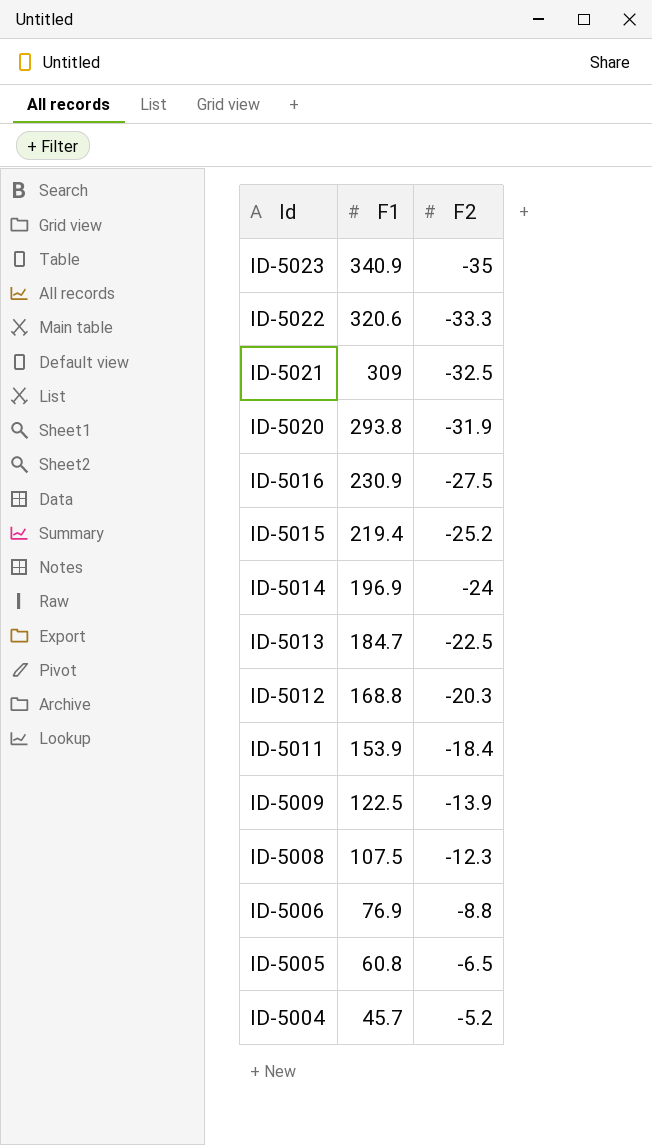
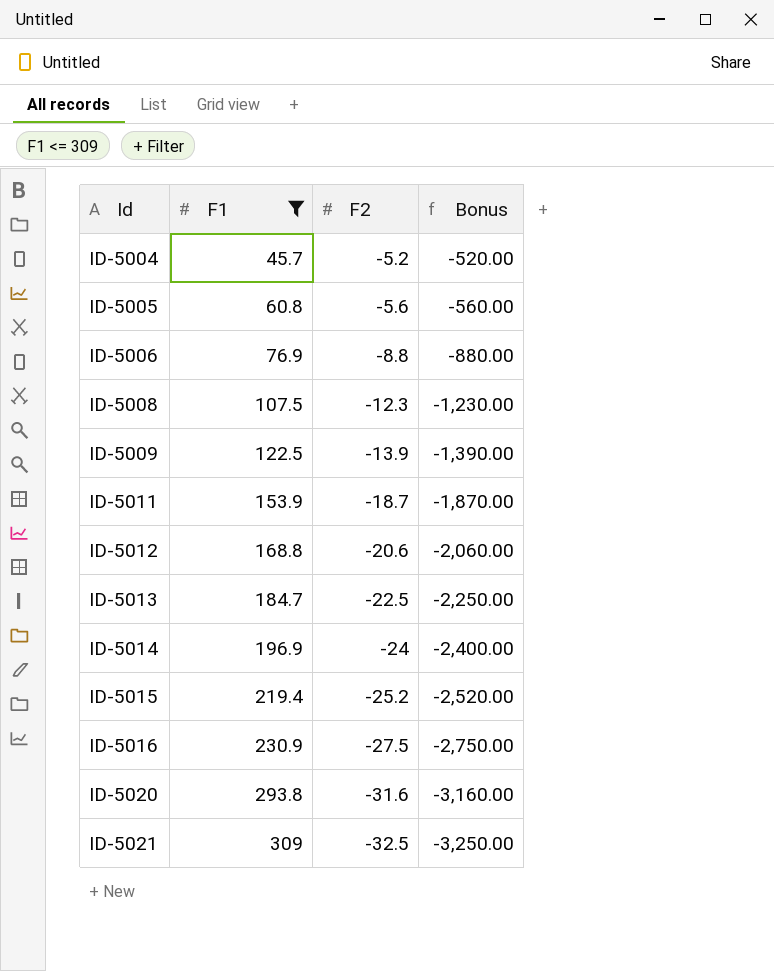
filter: none -> F1 <= 309
row order: Id descending -> Id ascending
column Bonus | formula: none -> [F2] * 100
ID-5005 | F2: -6.5 -> -5.6
ID-5011 | F2: -18.4 -> -18.7
ID-5012 | F2: -20.3 -> -20.6
ID-5020 | F2: -31.9 -> -31.6

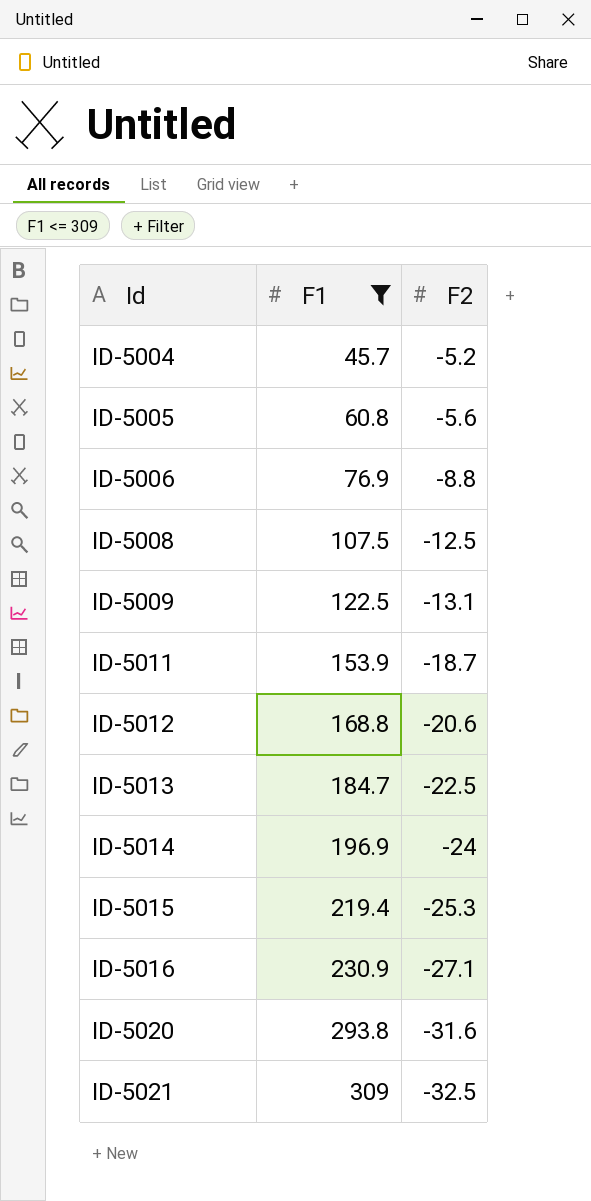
column Bonus | formula: [F2] * 100 -> none
ID-5008 | F2: -12.3 -> -12.5
ID-5009 | F2: -13.9 -> -13.1
ID-5015 | F2: -25.2 -> -25.3
ID-5016 | F2: -27.5 -> -27.1

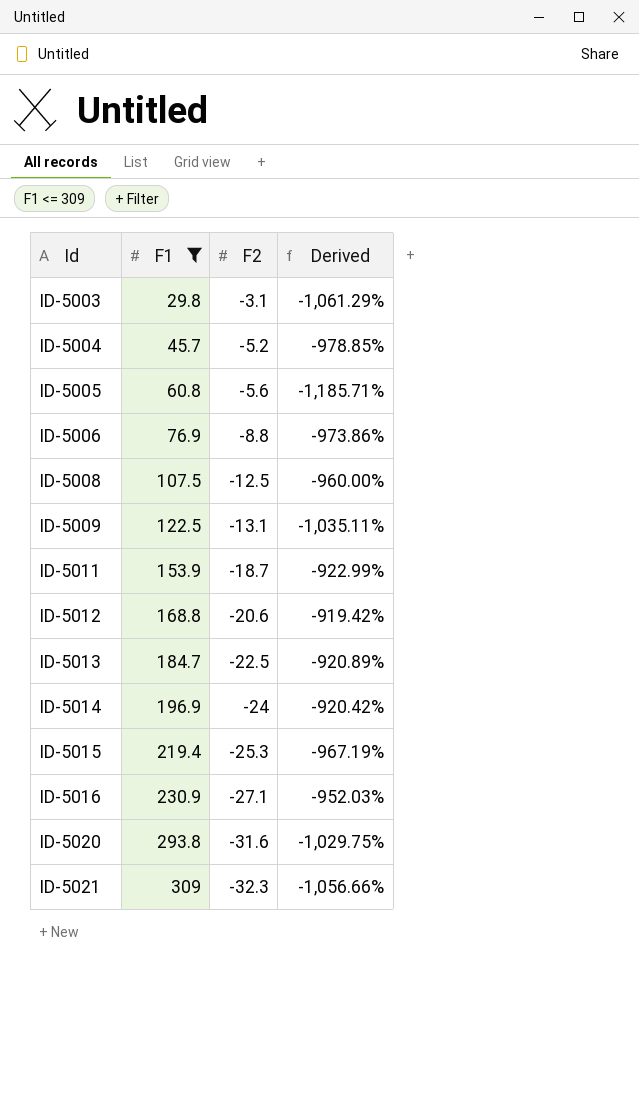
column Derived | formula: none -> ([F1] - [F2]) / [F2]
row ID-5003: none -> 29.8 | -3.1 | -1,061.29%
ID-5021 | F2: -32.5 -> -32.3

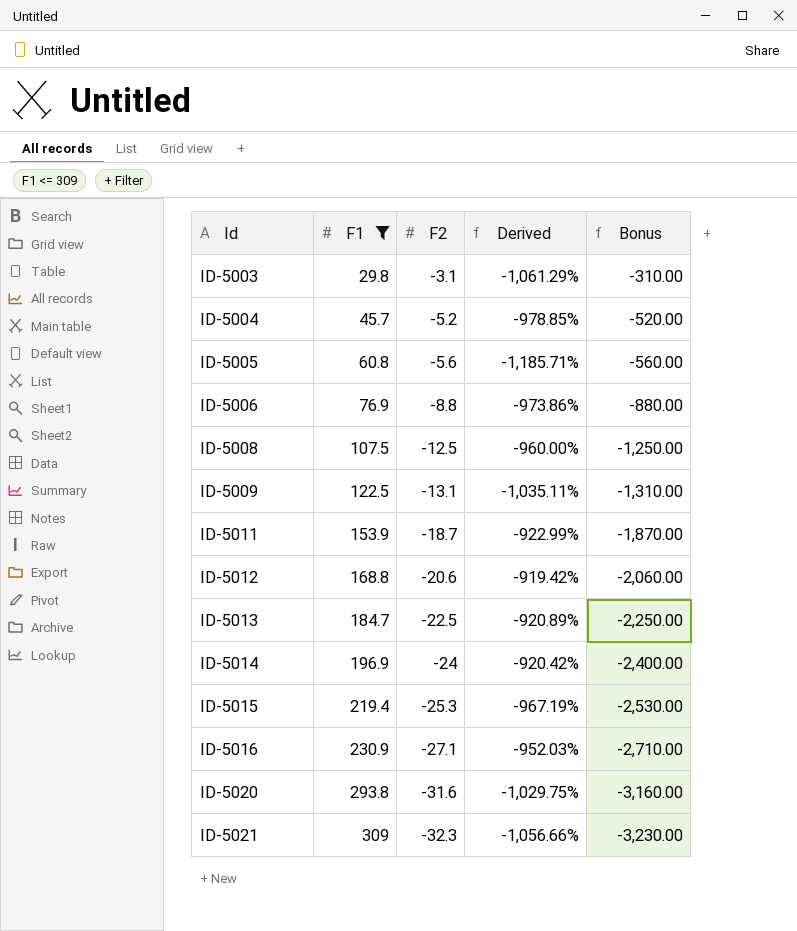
column Bonus | formula: none -> [F2] * 100

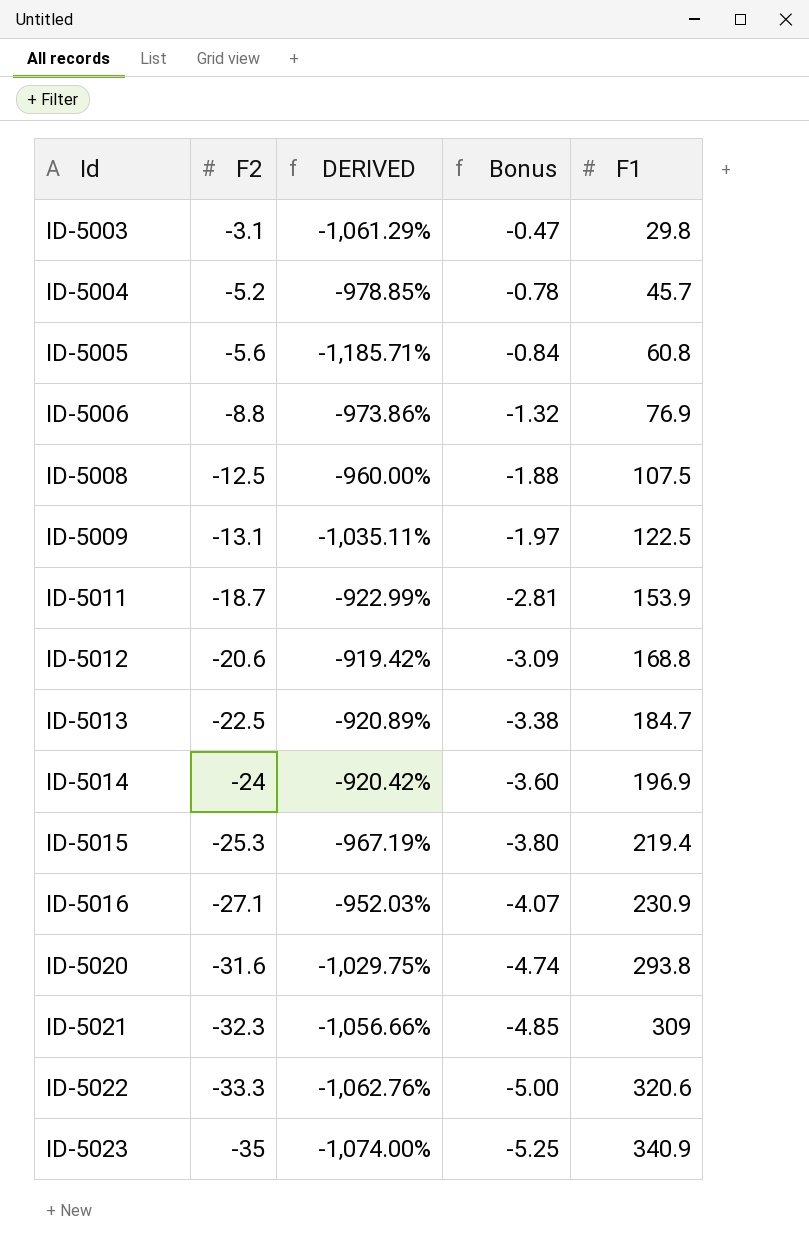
filter: F1 <= 309 -> none
column name: Derived -> DERIVED
column Bonus | formula: [F2] * 100 -> [F2] * 0.15
column F1 | position: 2 -> 5

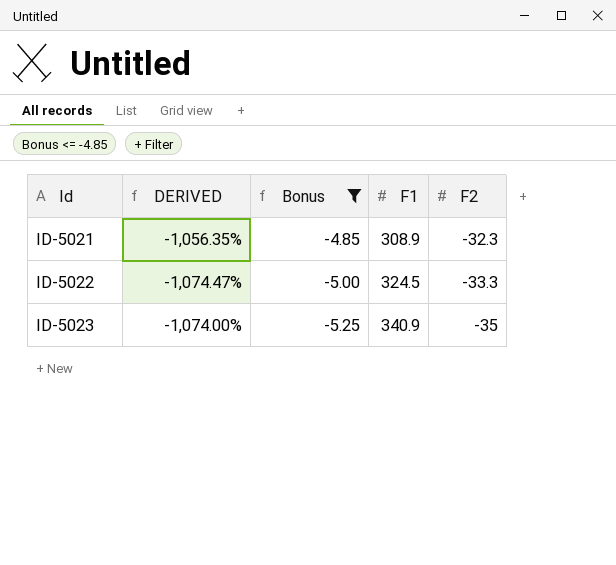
filter: none -> Bonus <= -4.85
column F2 | position: 2 -> 5
ID-5021 | DERIVED: -1,056.66% -> -1,056.35%
ID-5021 | F1: 309 -> 308.9
ID-5022 | DERIVED: -1,062.76% -> -1,074.47%
ID-5022 | F1: 320.6 -> 324.5

